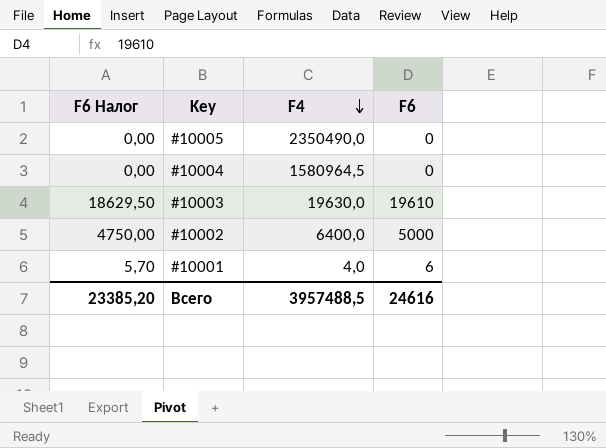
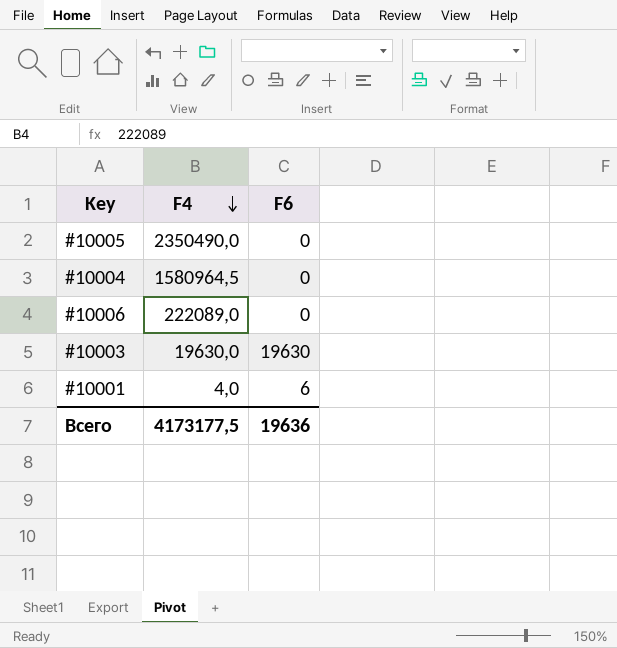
column F6 Налог | formula: [F6] * 0,95 -> none
row #10002: 4750,00 | 6400,0 | 5000 -> none
row #10006: none -> 222089,0 | 0
#10003 | F6: 19610 -> 19630
Всего | F4: 3957488,5 -> 4173177,5
Всего | F6: 24616 -> 19636

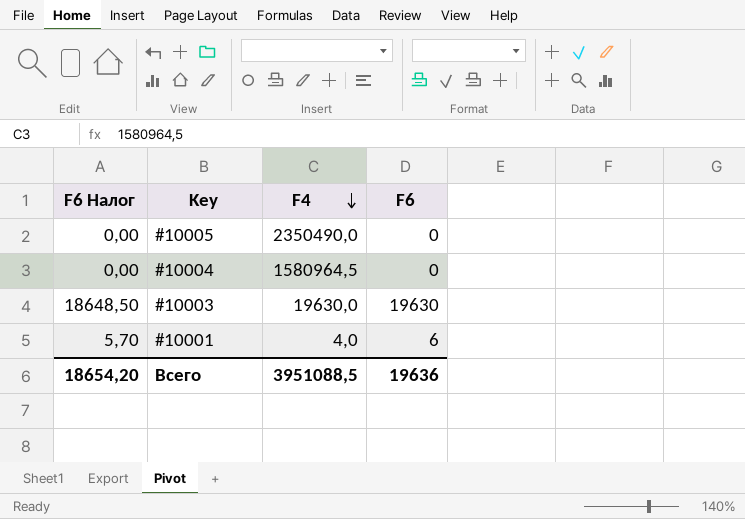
column F6 Налог | formula: none -> [F6] * 0,95
row #10006: 222089,0 | 0 -> none
Всего | F4: 4173177,5 -> 3951088,5

